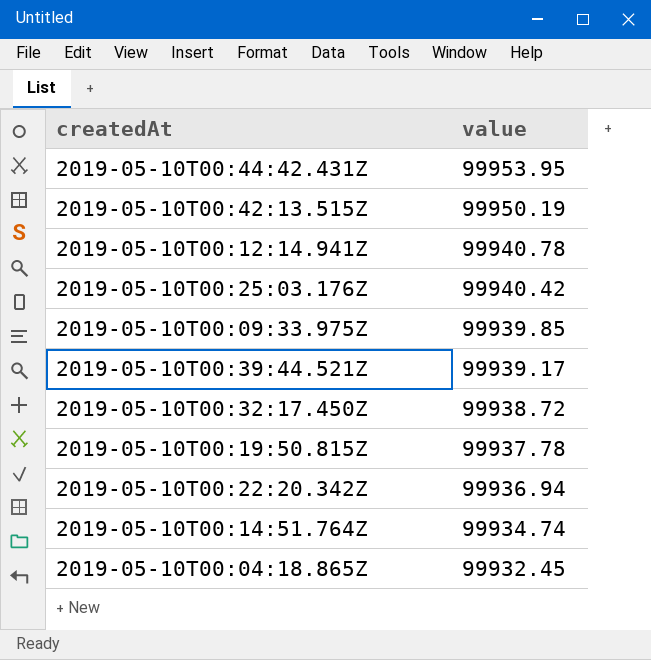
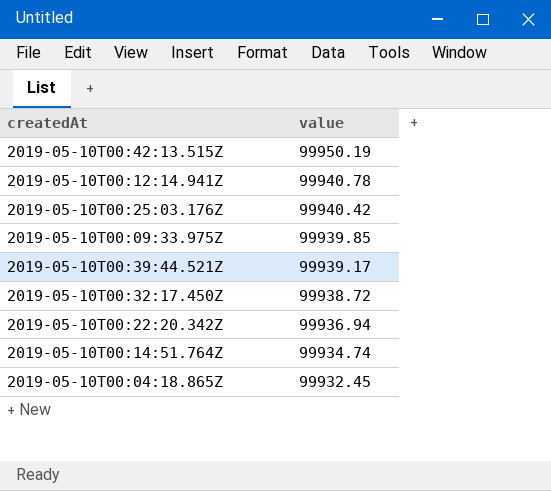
row 2019-05-10T00:44:42.431Z: 99953.95 -> none
row 2019-05-10T00:19:50.815Z: 99937.78 -> none

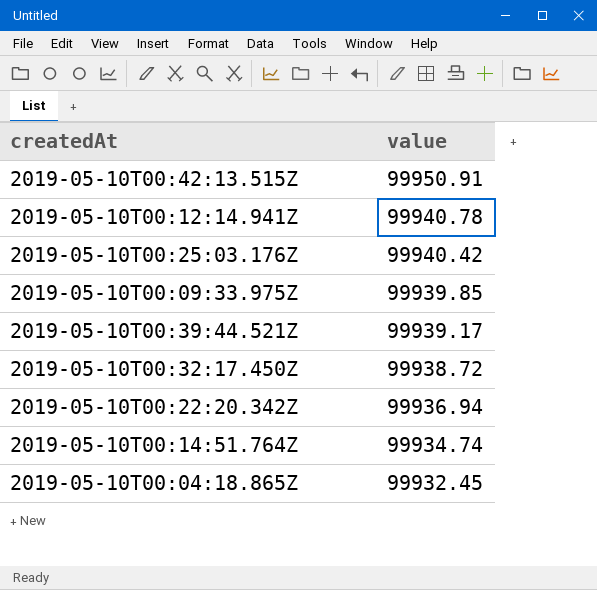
2019-05-10T00:42:13.515Z | value: 99950.19 -> 99950.91

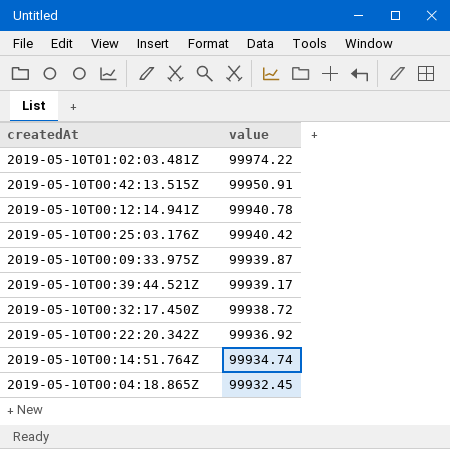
row 2019-05-10T01:02:03.481Z: none -> 99974.22
2019-05-10T00:09:33.975Z | value: 99939.85 -> 99939.87
2019-05-10T00:22:20.342Z | value: 99936.94 -> 99936.92

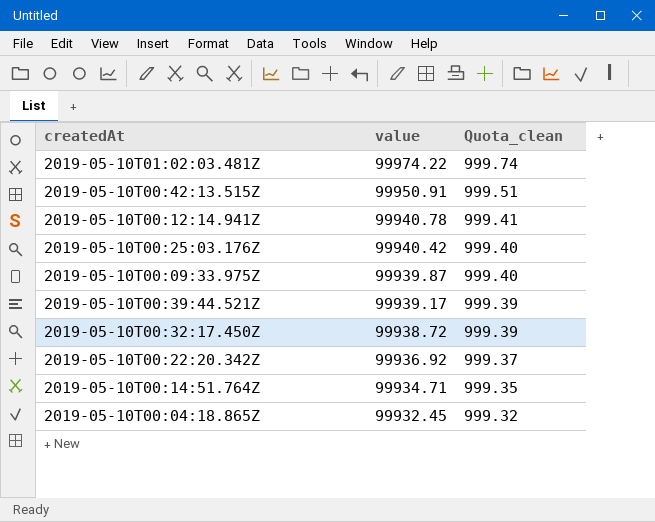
column Quota_clean | formula: none -> [value] * 0.01
2019-05-10T00:14:51.764Z | value: 99934.74 -> 99934.71

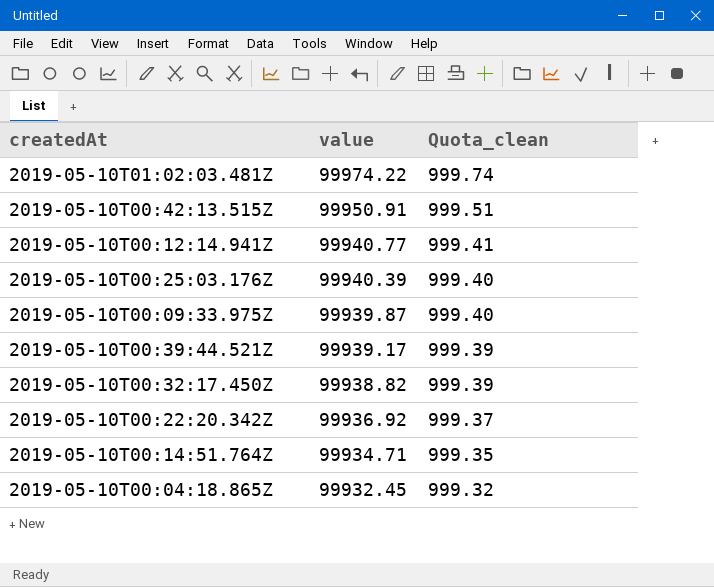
2019-05-10T00:12:14.941Z | value: 99940.78 -> 99940.77
2019-05-10T00:25:03.176Z | value: 99940.42 -> 99940.39
2019-05-10T00:32:17.450Z | value: 99938.72 -> 99938.82

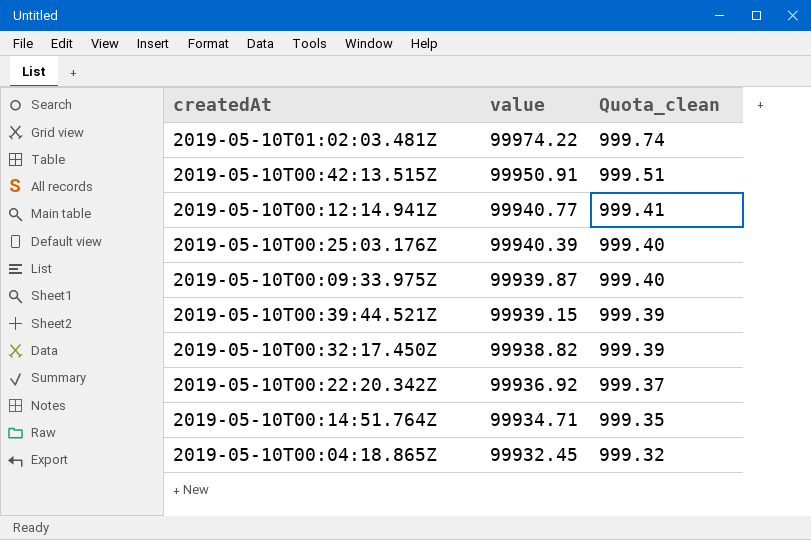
2019-05-10T00:39:44.521Z | value: 99939.17 -> 99939.15

